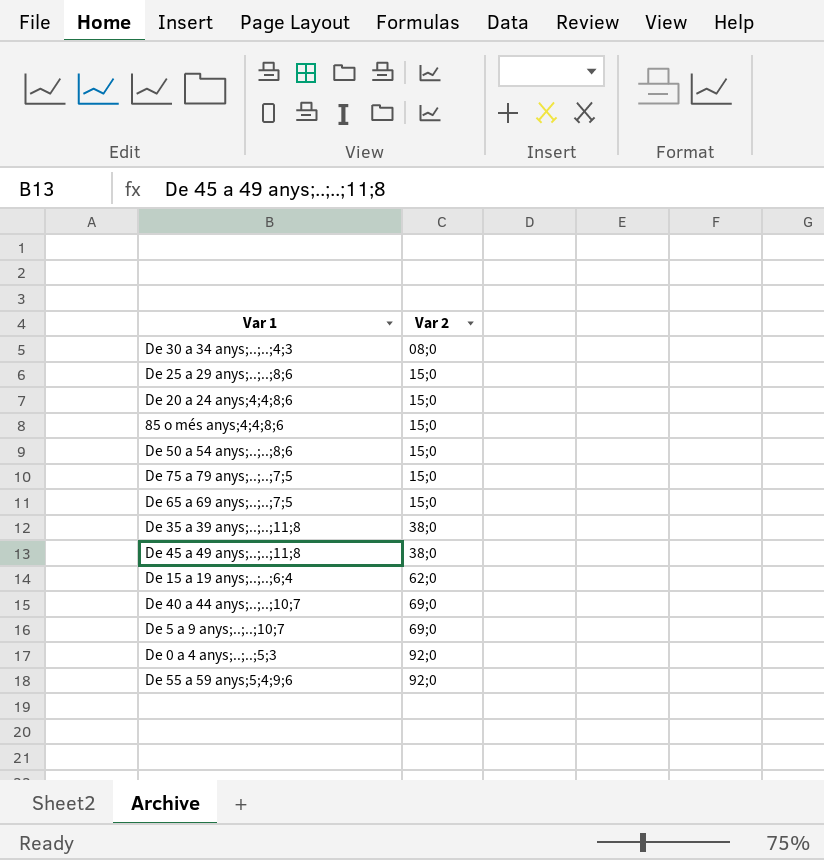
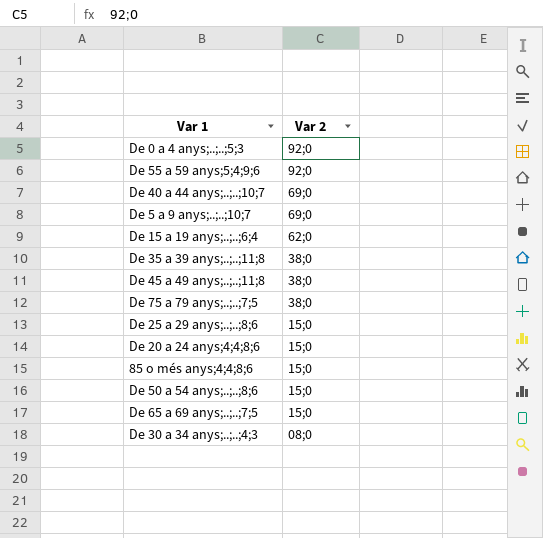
row order: Var 2 ascending -> Var 2 descending
De 75 a 79 anys;..;..;7;5 | Var 2: 15;0 -> 38;0

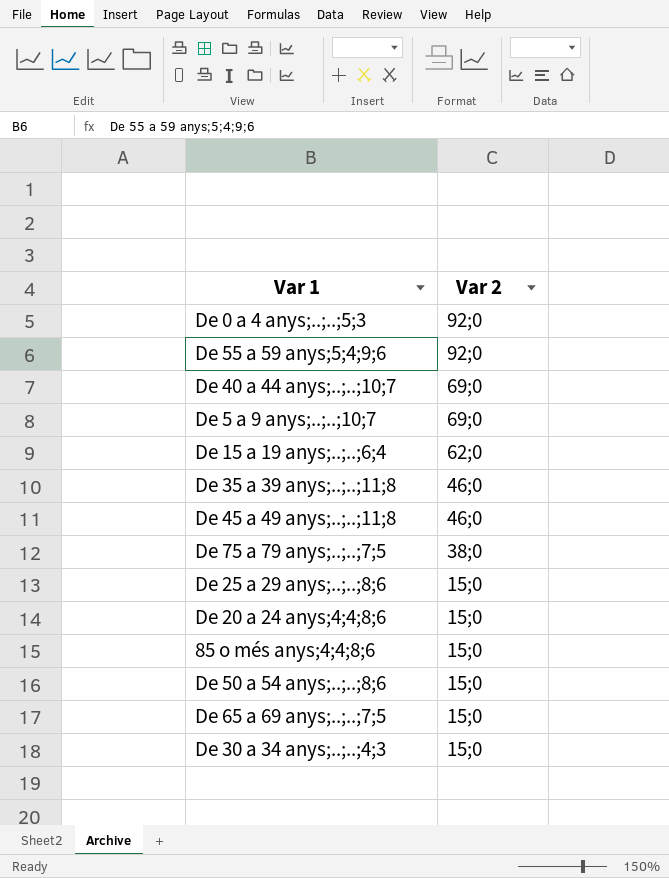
De 35 a 39 anys;..;..;11;8 | Var 2: 38;0 -> 46;0
De 45 a 49 anys;..;..;11;8 | Var 2: 38;0 -> 46;0
De 30 a 34 anys;..;..;4;3 | Var 2: 08;0 -> 15;0

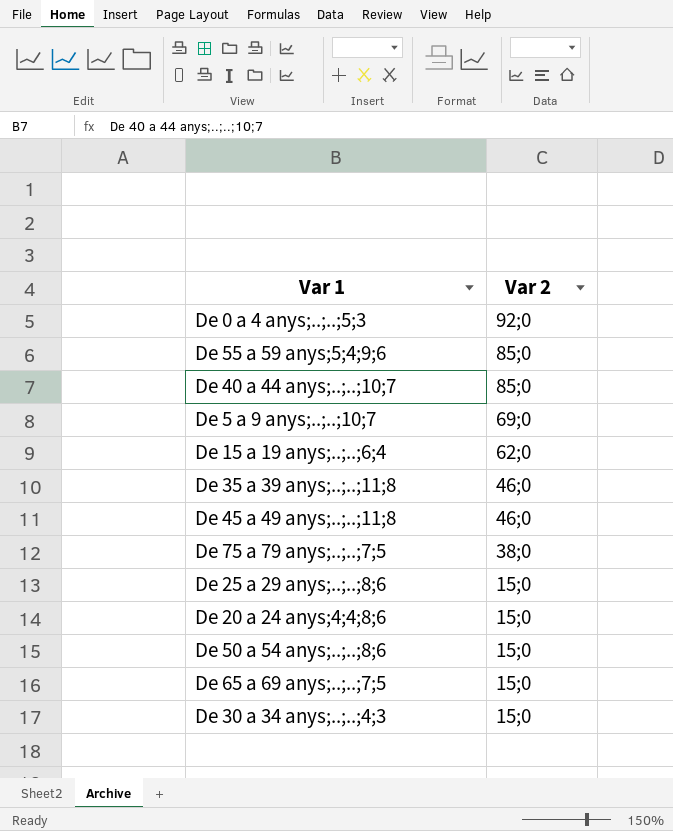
row 85 o més anys;4;4;8;6: 15;0 -> none
De 55 a 59 anys;5;4;9;6 | Var 2: 92;0 -> 85;0
De 40 a 44 anys;..;..;10;7 | Var 2: 69;0 -> 85;0

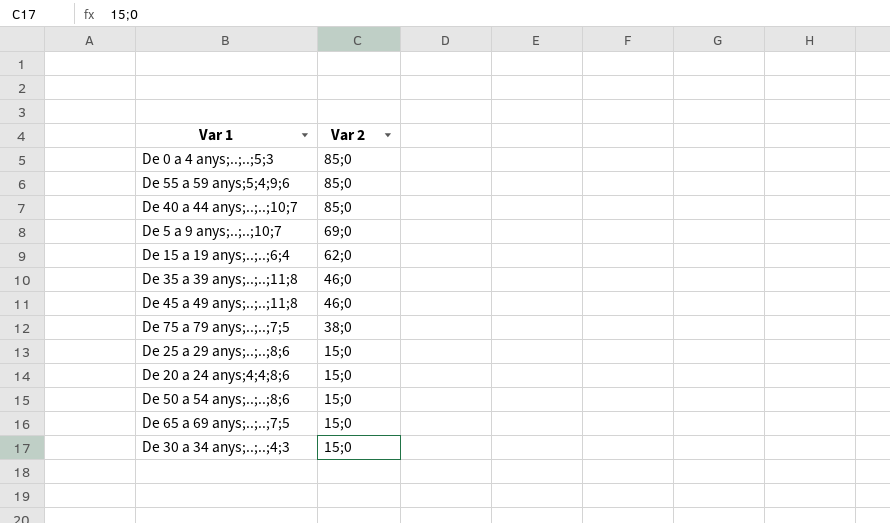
De 0 a 4 anys;..;..;5;3 | Var 2: 92;0 -> 85;0

